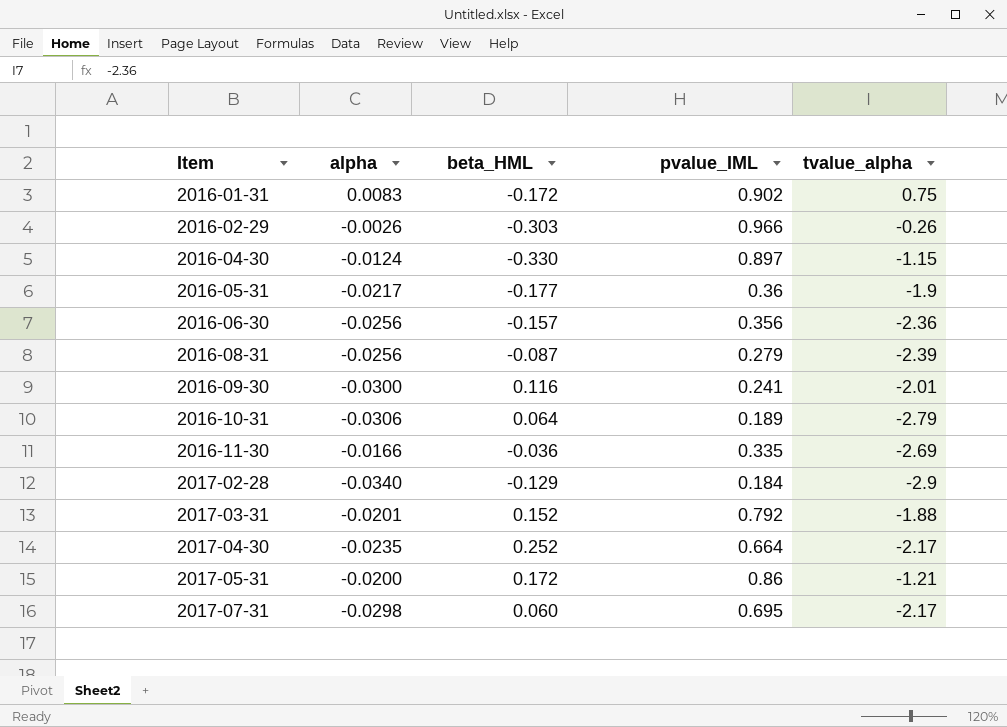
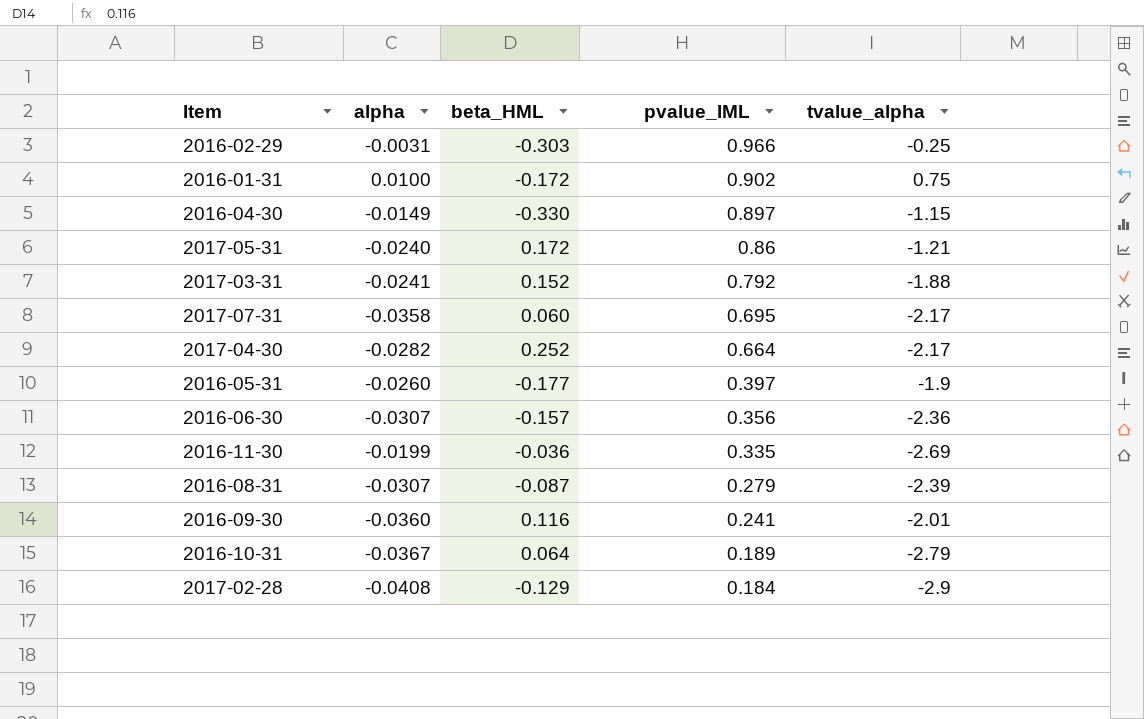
row order: Item ascending -> pvalue_IML descending
2016-02-29 | alpha: -0.0026 -> -0.0031
2016-02-29 | tvalue_alpha: -0.26 -> -0.25
2016-01-31 | alpha: 0.0083 -> 0.0100
2016-04-30 | alpha: -0.0124 -> -0.0149
2017-05-31 | alpha: -0.0200 -> -0.0240
2017-03-31 | alpha: -0.0201 -> -0.0241
2017-07-31 | alpha: -0.0298 -> -0.0358
2017-04-30 | alpha: -0.0235 -> -0.0282
2016-05-31 | alpha: -0.0217 -> -0.0260
2016-05-31 | pvalue_IML: 0.36 -> 0.397
2016-06-30 | alpha: -0.0256 -> -0.0307
2016-11-30 | alpha: -0.0166 -> -0.0199
2016-08-31 | alpha: -0.0256 -> -0.0307
2016-09-30 | alpha: -0.0300 -> -0.0360
2016-10-31 | alpha: -0.0306 -> -0.0367
2017-02-28 | alpha: -0.0340 -> -0.0408

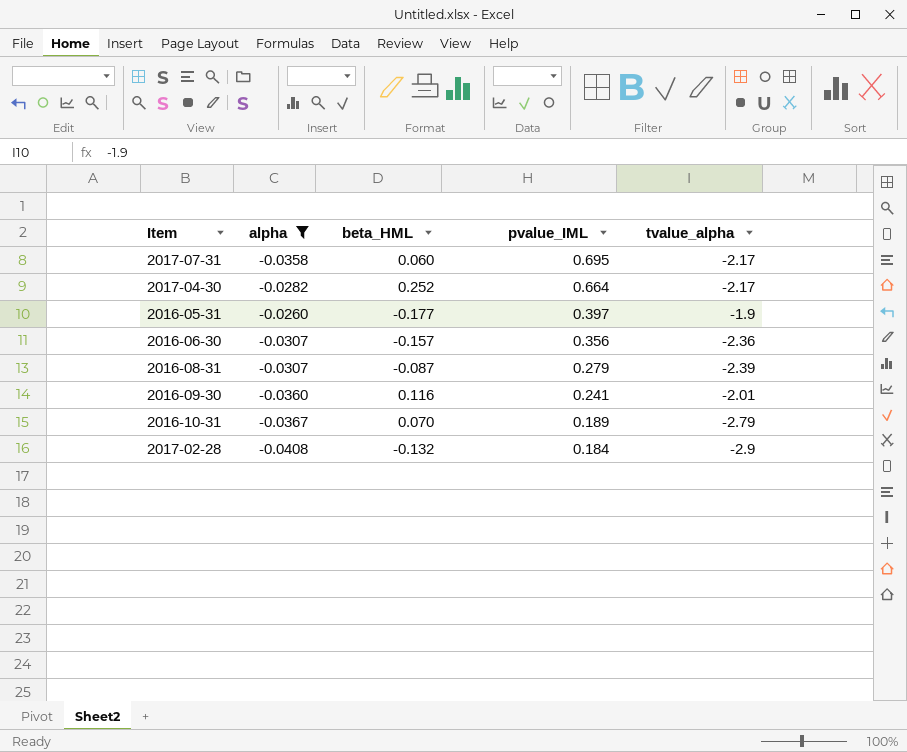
filter: none -> alpha <= -0.0260
2016-10-31 | beta_HML: 0.064 -> 0.070
2017-02-28 | beta_HML: -0.129 -> -0.132

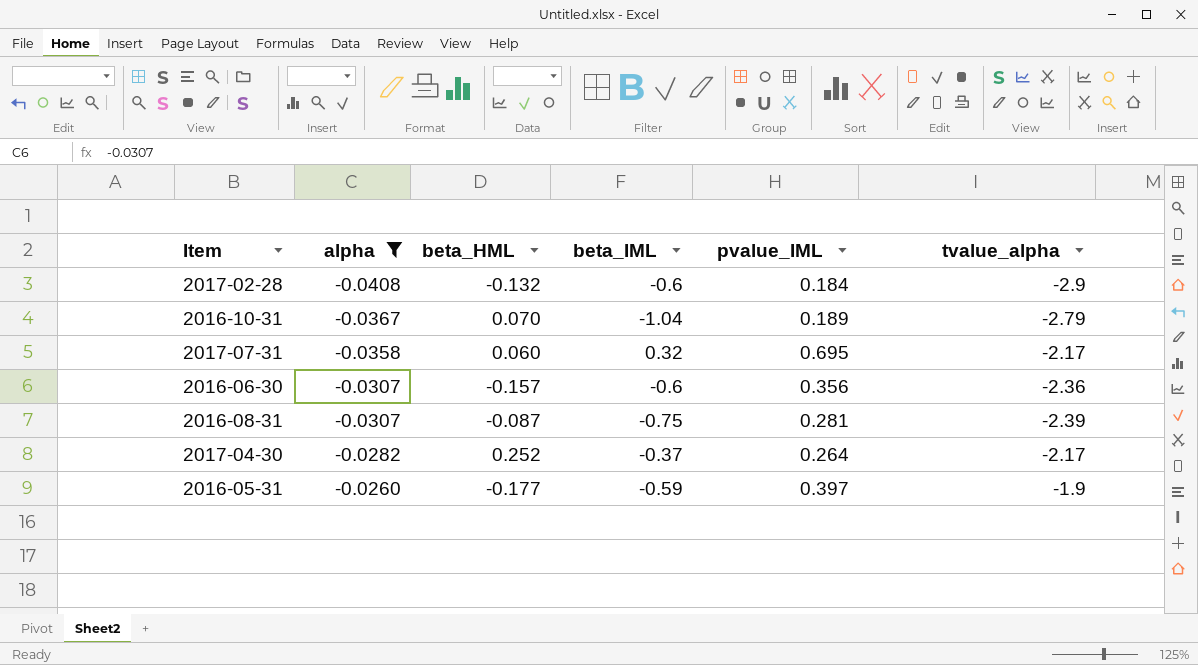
row order: pvalue_IML descending -> alpha ascending
column beta_IML | position: none -> 4
row 2016-09-30: -0.0360 | 0.116 | 0.241 | -2.01 -> none
2016-08-31 | pvalue_IML: 0.279 -> 0.281
2017-04-30 | pvalue_IML: 0.664 -> 0.264

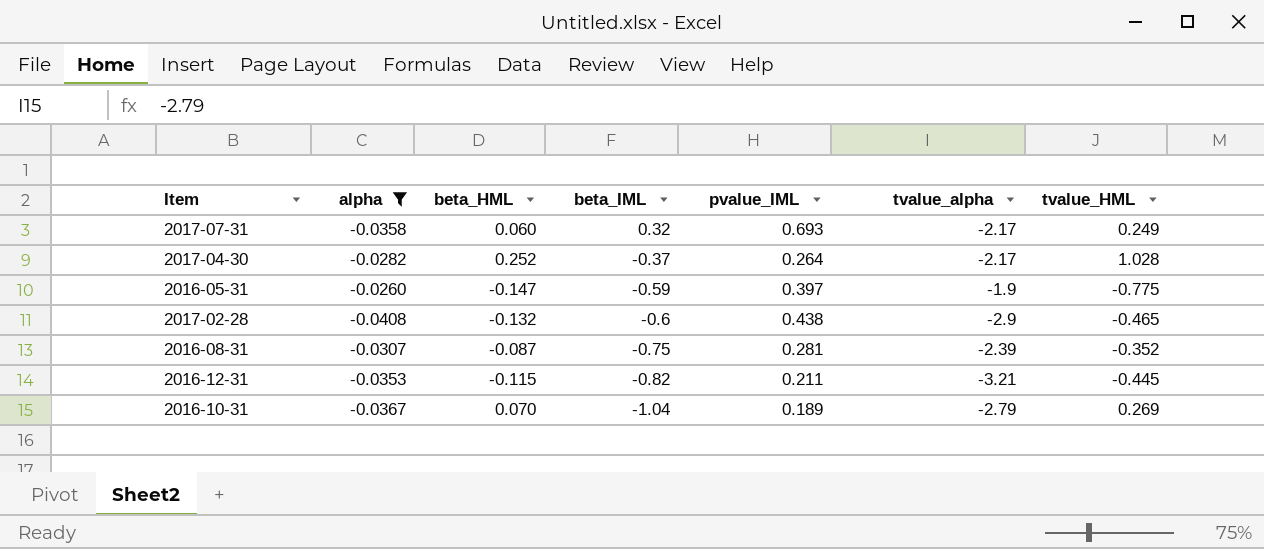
row order: alpha ascending -> beta_IML descending
column tvalue_HML | position: none -> 7
row 2016-06-30: -0.0307 | -0.157 | -0.6 | 0.356 | -2.36 -> none
2017-07-31 | pvalue_IML: 0.695 -> 0.693
2016-05-31 | beta_HML: -0.177 -> -0.147
2017-02-28 | pvalue_IML: 0.184 -> 0.438
row 2016-12-31: none -> -0.0353 | -0.115 | -0.82 | 0.211 | -3.21 | -0.445

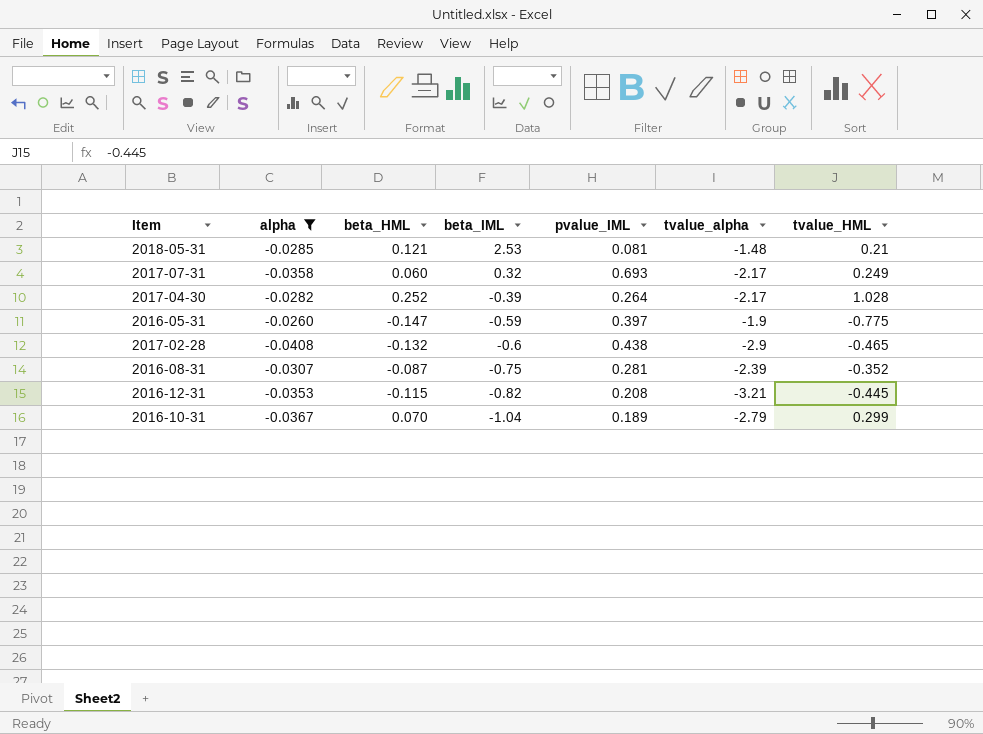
row 2018-05-31: none -> -0.0285 | 0.121 | 2.53 | 0.081 | -1.48 | 0.21
2017-04-30 | beta_IML: -0.37 -> -0.39
2016-12-31 | pvalue_IML: 0.211 -> 0.208
2016-10-31 | tvalue_HML: 0.269 -> 0.299

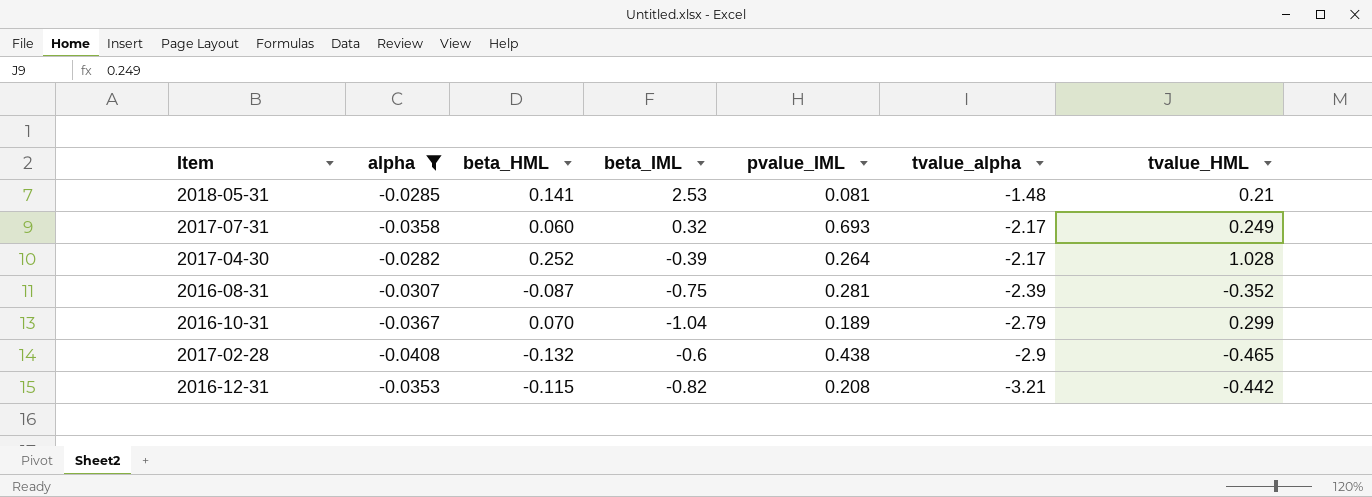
row order: beta_IML descending -> tvalue_alpha descending
row 2016-05-31: -0.0260 | -0.147 | -0.59 | 0.397 | -1.9 | -0.775 -> none
2018-05-31 | beta_HML: 0.121 -> 0.141
2016-12-31 | tvalue_HML: -0.445 -> -0.442

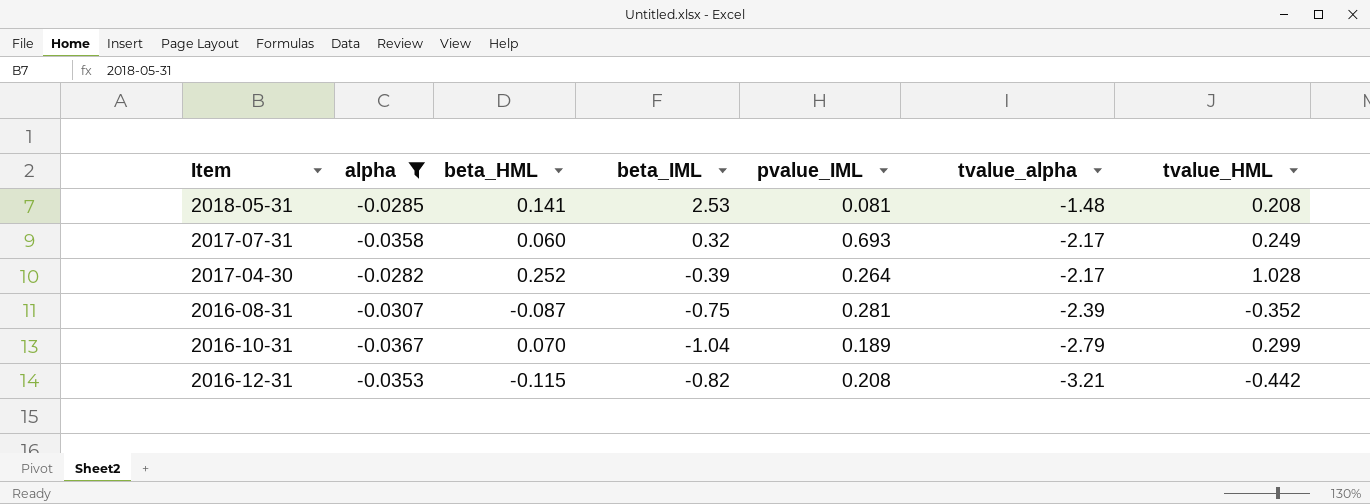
row 2017-02-28: -0.0408 | -0.132 | -0.6 | 0.438 | -2.9 | -0.465 -> none
2018-05-31 | tvalue_HML: 0.21 -> 0.208

